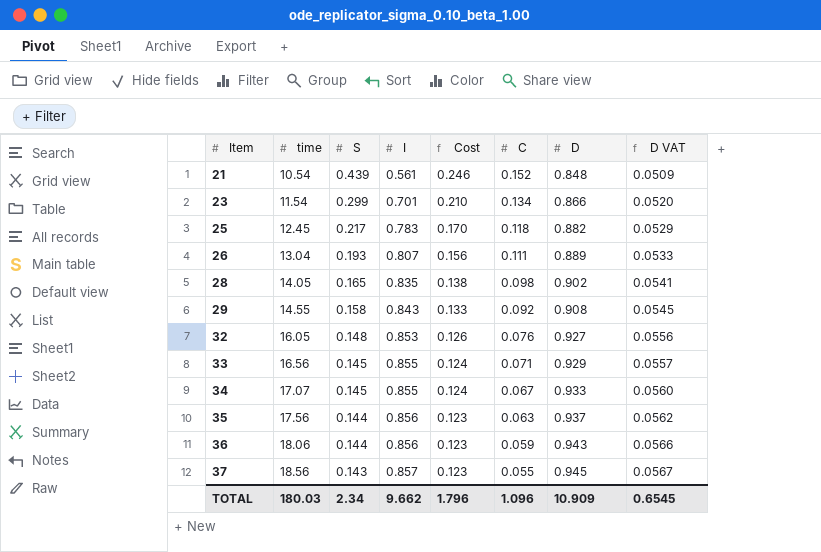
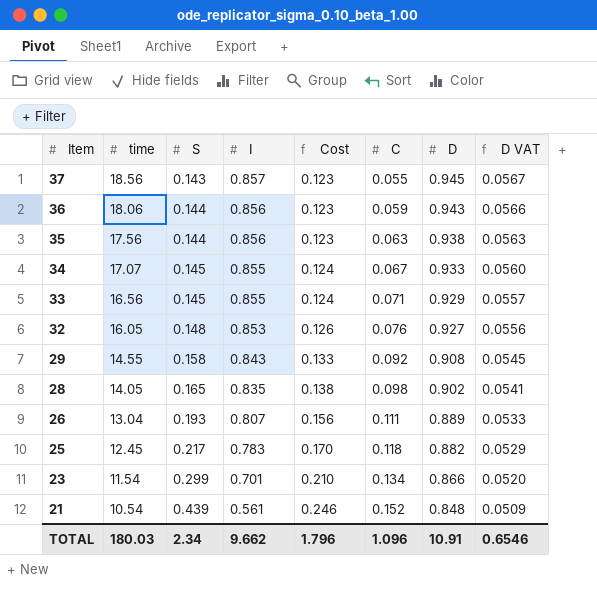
row order: Item ascending -> Item descending
35 | D: 0.937 -> 0.938
35 | D VAT: 0.0562 -> 0.0563
TOTAL | D: 10.909 -> 10.91
TOTAL | D VAT: 0.6545 -> 0.6546

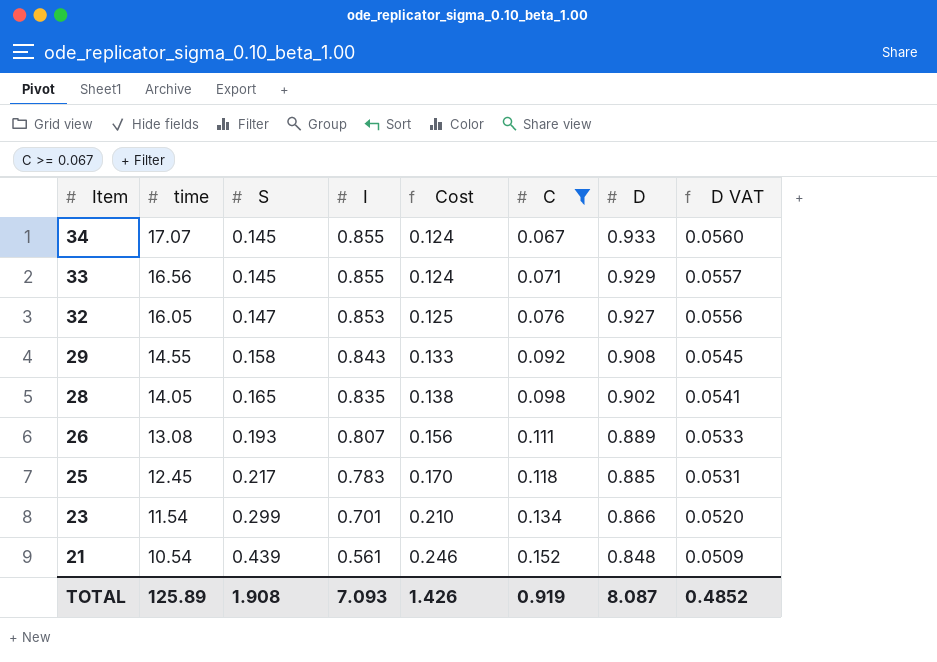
filter: none -> C >= 0.067
32 | S: 0.148 -> 0.147
32 | Cost: 0.126 -> 0.125
26 | time: 13.04 -> 13.08
25 | D: 0.882 -> 0.885
25 | D VAT: 0.0529 -> 0.0531
TOTAL | time: 180.03 -> 125.89
TOTAL | S: 2.34 -> 1.908
TOTAL | I: 9.662 -> 7.093
TOTAL | Cost: 1.796 -> 1.426
TOTAL | C: 1.096 -> 0.919
TOTAL | D: 10.91 -> 8.087
TOTAL | D VAT: 0.6546 -> 0.4852

